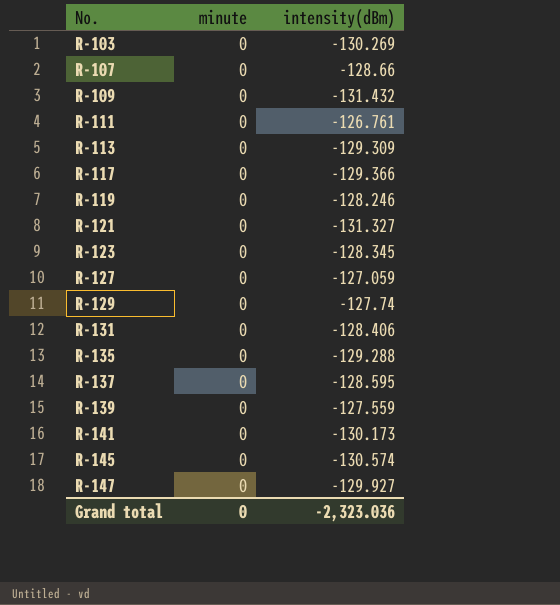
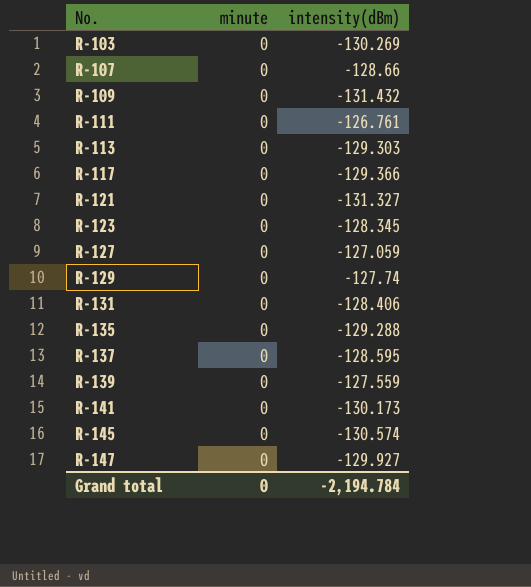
row R-119: 0 | -128.246 -> none
R-113 | intensity(dBm): -129.309 -> -129.303
Grand total | intensity(dBm): -2,323.036 -> -2,194.784

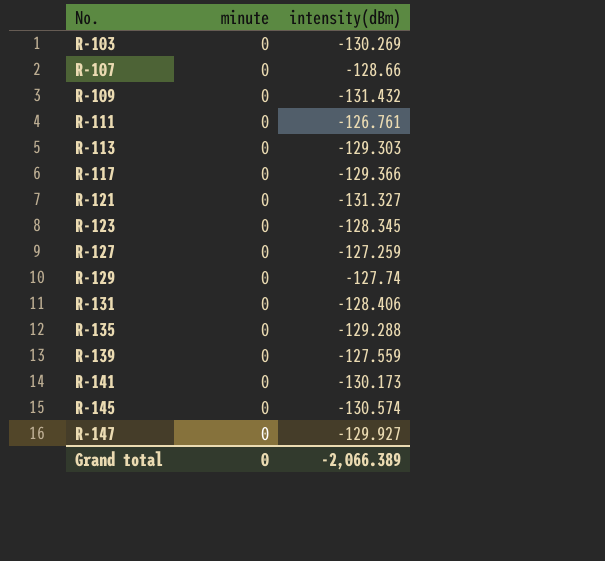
row R-137: 0 | -128.595 -> none
R-127 | intensity(dBm): -127.059 -> -127.259
Grand total | intensity(dBm): -2,194.784 -> -2,066.389

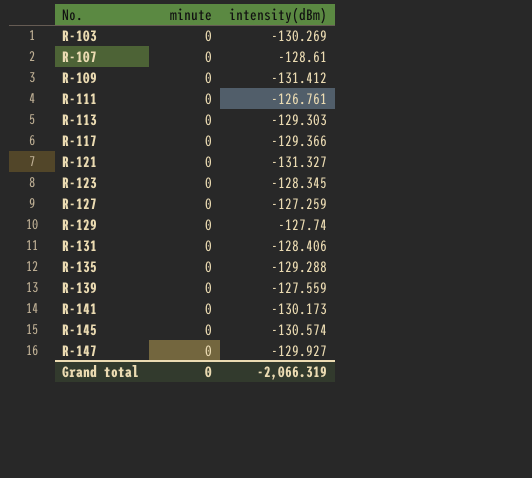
R-107 | intensity(dBm): -128.66 -> -128.61
R-109 | intensity(dBm): -131.432 -> -131.412
Grand total | intensity(dBm): -2,066.389 -> -2,066.319

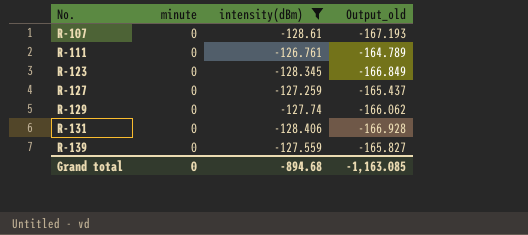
filter: none -> intensity(dBm) >= -128.61
column Output_old | formula: none -> [intensity(dBm)] * 1.3
Grand total | intensity(dBm): -2,066.319 -> -894.68

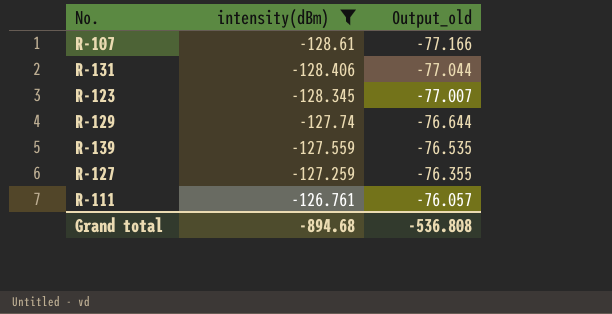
row order: No. ascending -> intensity(dBm) ascending
column minute | position: 2 -> none
column Output_old | formula: [intensity(dBm)] * 1.3 -> [intensity(dBm)] * 0.6
Grand total | Output_old: -1,163.085 -> -536.808

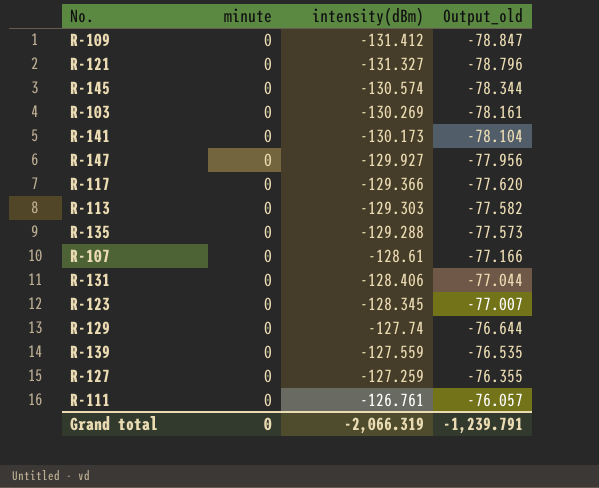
filter: intensity(dBm) >= -128.61 -> none
column minute | position: none -> 2
Grand total | intensity(dBm): -894.68 -> -2,066.319
Grand total | Output_old: -536.808 -> -1,239.791

